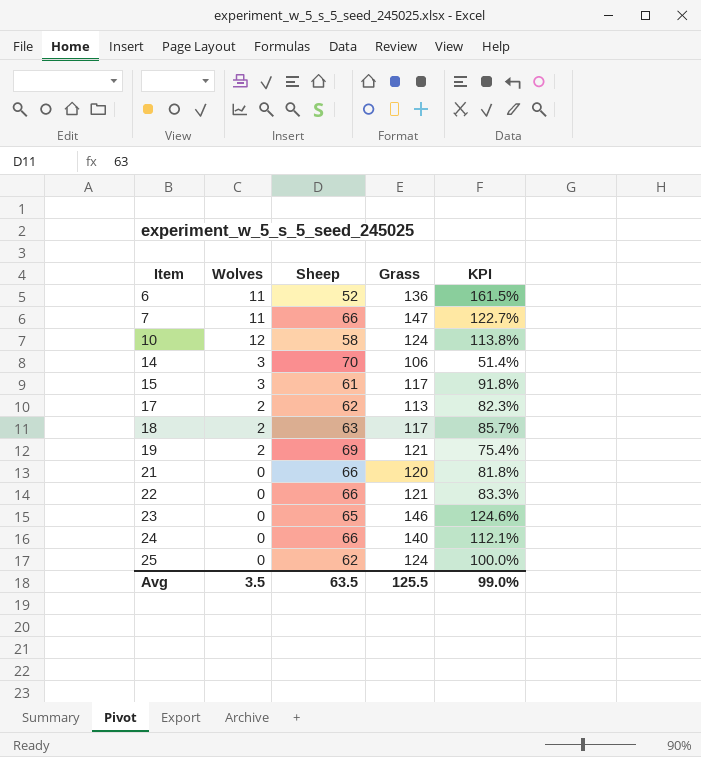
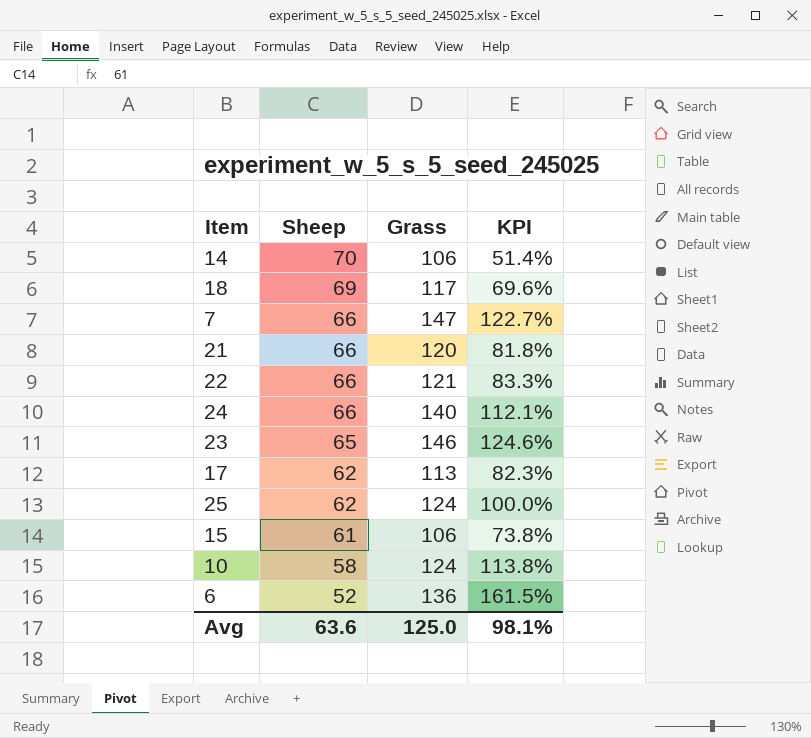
row order: Item ascending -> Sheep descending
column Wolves | position: 2 -> none
row 19: 2 | 69 | 121 | 75.4% -> none
18 | Sheep: 63 -> 69
18 | KPI: 85.7% -> 69.6%
15 | Grass: 117 -> 106
15 | KPI: 91.8% -> 73.8%
Avg | Sheep: 63.5 -> 63.6
Avg | Grass: 125.5 -> 125.0
Avg | KPI: 99.0% -> 98.1%

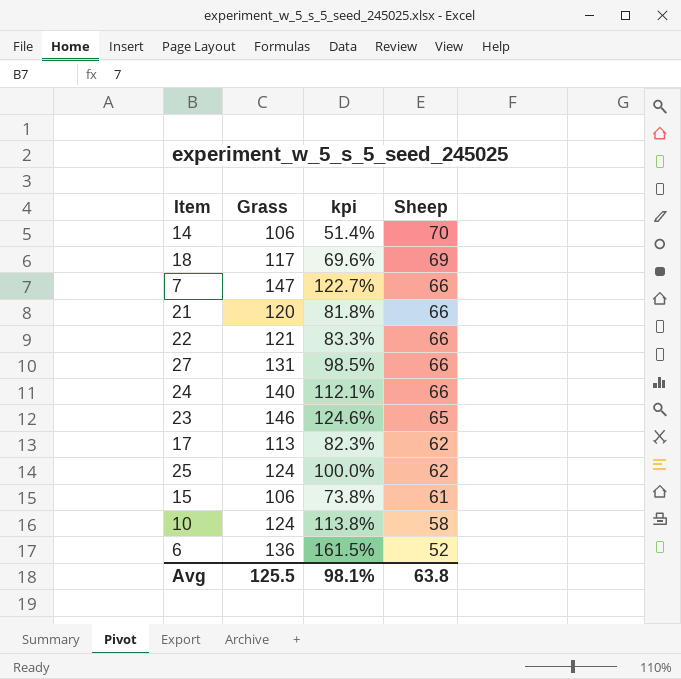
column name: KPI -> kpi
column Sheep | position: 2 -> 4
row 27: none -> 131 | 98.5% | 66
Avg | Grass: 125.0 -> 125.5
Avg | Sheep: 63.6 -> 63.8

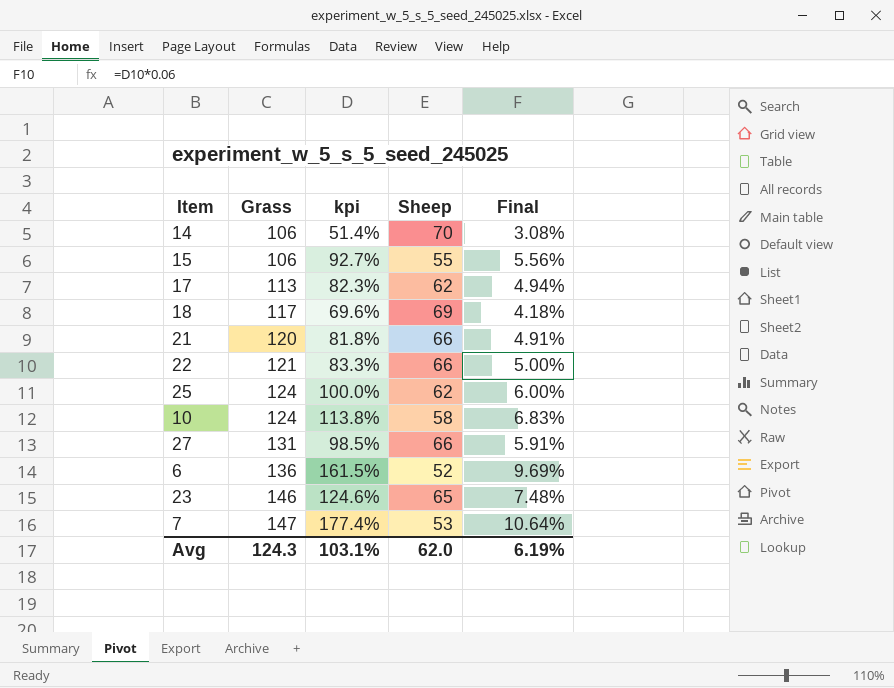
row order: Sheep descending -> Grass ascending
column Final | formula: none -> [kpi] * 0.06
row 24: 140 | 112.1% | 66 -> none
15 | kpi: 73.8% -> 92.7%
15 | Sheep: 61 -> 55
7 | kpi: 122.7% -> 177.4%
7 | Sheep: 66 -> 53
Avg | Grass: 125.5 -> 124.3
Avg | kpi: 98.1% -> 103.1%
Avg | Sheep: 63.8 -> 62.0

